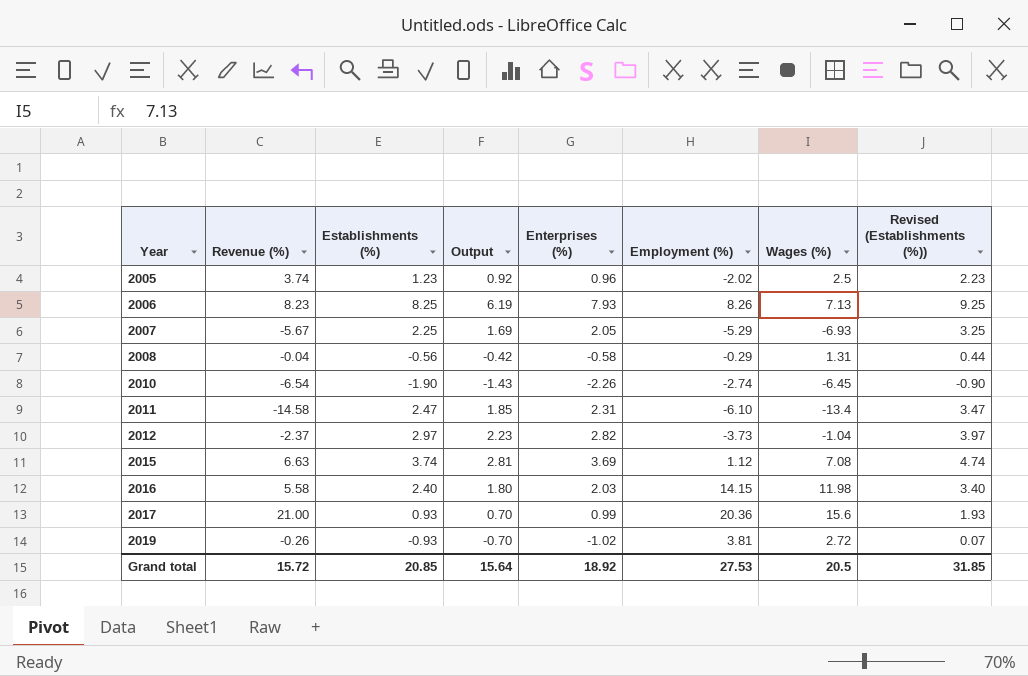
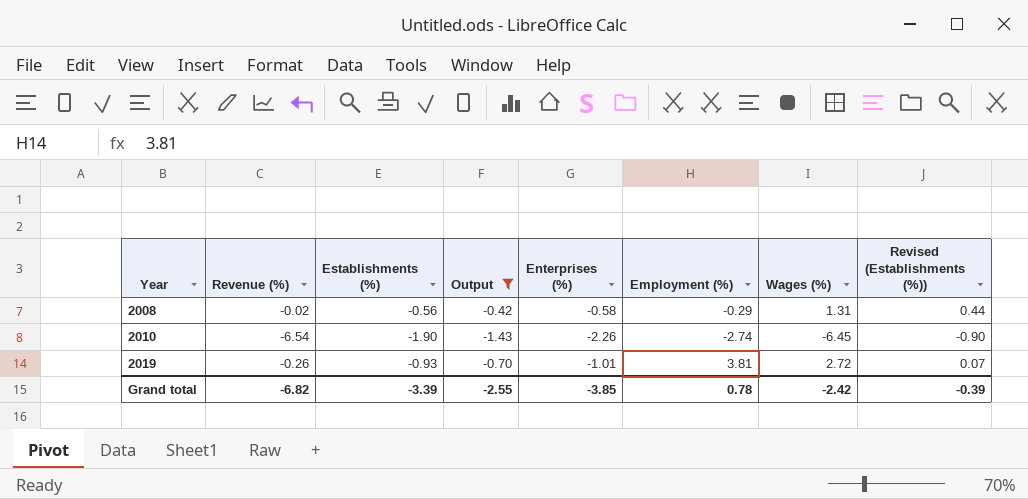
filter: none -> Output <= -0.42
2008 | Revenue (%): -0.04 -> -0.02
2019 | Enterprises (%): -1.02 -> -1.01
Grand total | Revenue (%): 15.72 -> -6.82
Grand total | Establishments (%): 20.85 -> -3.39
Grand total | Output: 15.64 -> -2.55
Grand total | Enterprises (%): 18.92 -> -3.85
Grand total | Employment (%): 27.53 -> 0.78
Grand total | Wages (%): 20.5 -> -2.42
Grand total | Revised (Establishments (%)): 31.85 -> -0.39

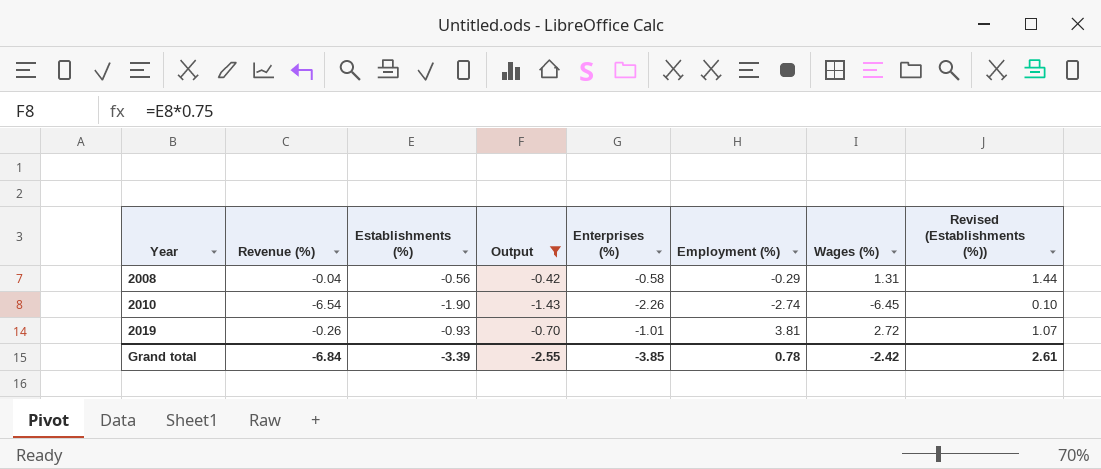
column Revised (Establishments (%)) | formula: [Establishments (%)] + 1 -> [Establishments (%)] + 2
2008 | Revenue (%): -0.02 -> -0.04
Grand total | Revenue (%): -6.82 -> -6.84
Grand total | Revised (Establishments (%)): -0.39 -> 2.61

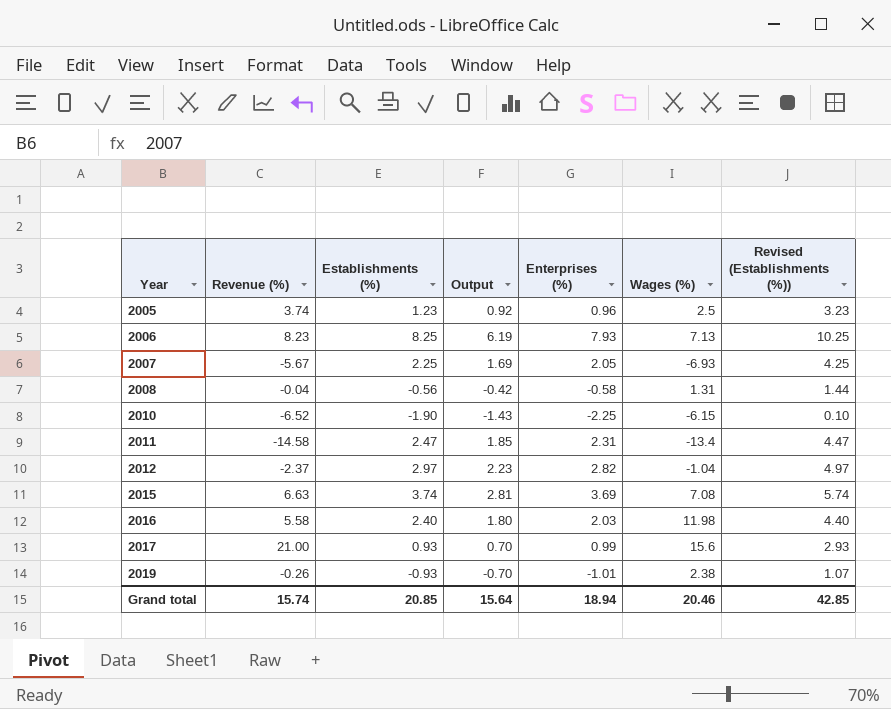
filter: Output <= -0.42 -> none
column Employment (%) | position: 6 -> none
2010 | Revenue (%): -6.54 -> -6.52
2010 | Enterprises (%): -2.26 -> -2.25
2010 | Wages (%): -6.45 -> -6.15
2019 | Wages (%): 2.72 -> 2.38
Grand total | Revenue (%): -6.84 -> 15.74
Grand total | Establishments (%): -3.39 -> 20.85
Grand total | Output: -2.55 -> 15.64
Grand total | Enterprises (%): -3.85 -> 18.94
Grand total | Wages (%): -2.42 -> 20.46
Grand total | Revised (Establishments (%)): 2.61 -> 42.85

